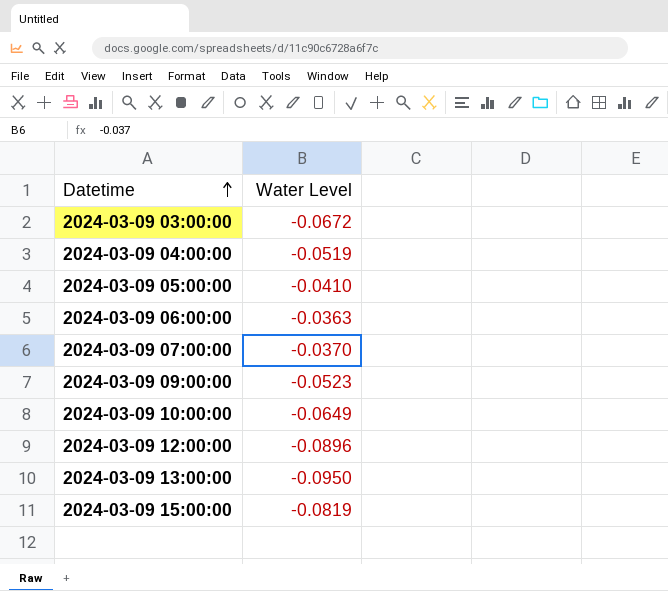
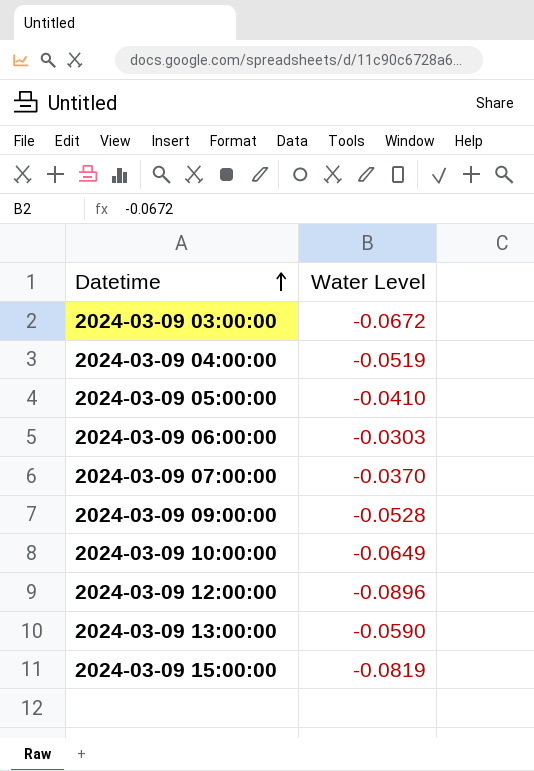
2024-03-09 06:00:00 | Water Level: -0.0363 -> -0.0303
2024-03-09 09:00:00 | Water Level: -0.0523 -> -0.0528
2024-03-09 13:00:00 | Water Level: -0.0950 -> -0.0590

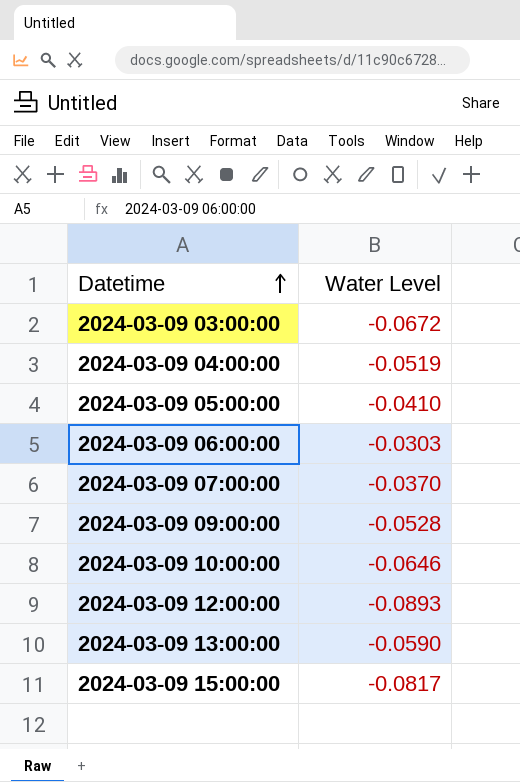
2024-03-09 10:00:00 | Water Level: -0.0649 -> -0.0646
2024-03-09 12:00:00 | Water Level: -0.0896 -> -0.0893
2024-03-09 15:00:00 | Water Level: -0.0819 -> -0.0817

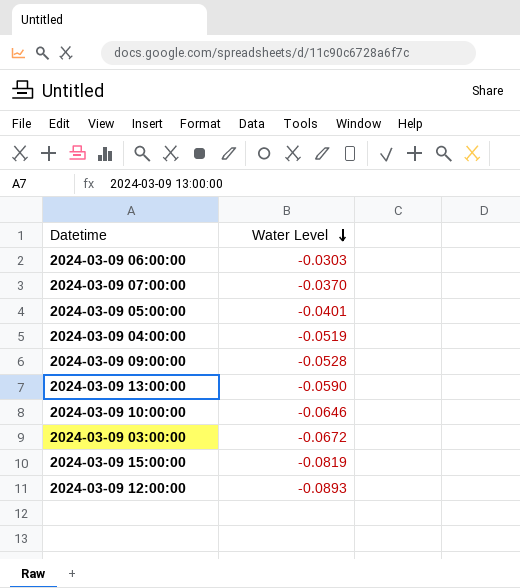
row order: Datetime ascending -> Water Level descending
2024-03-09 05:00:00 | Water Level: -0.0410 -> -0.0401
2024-03-09 15:00:00 | Water Level: -0.0817 -> -0.0819

